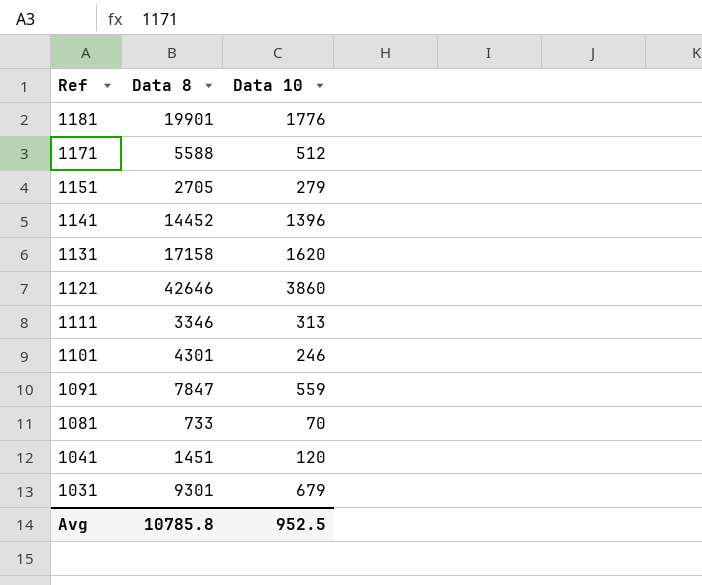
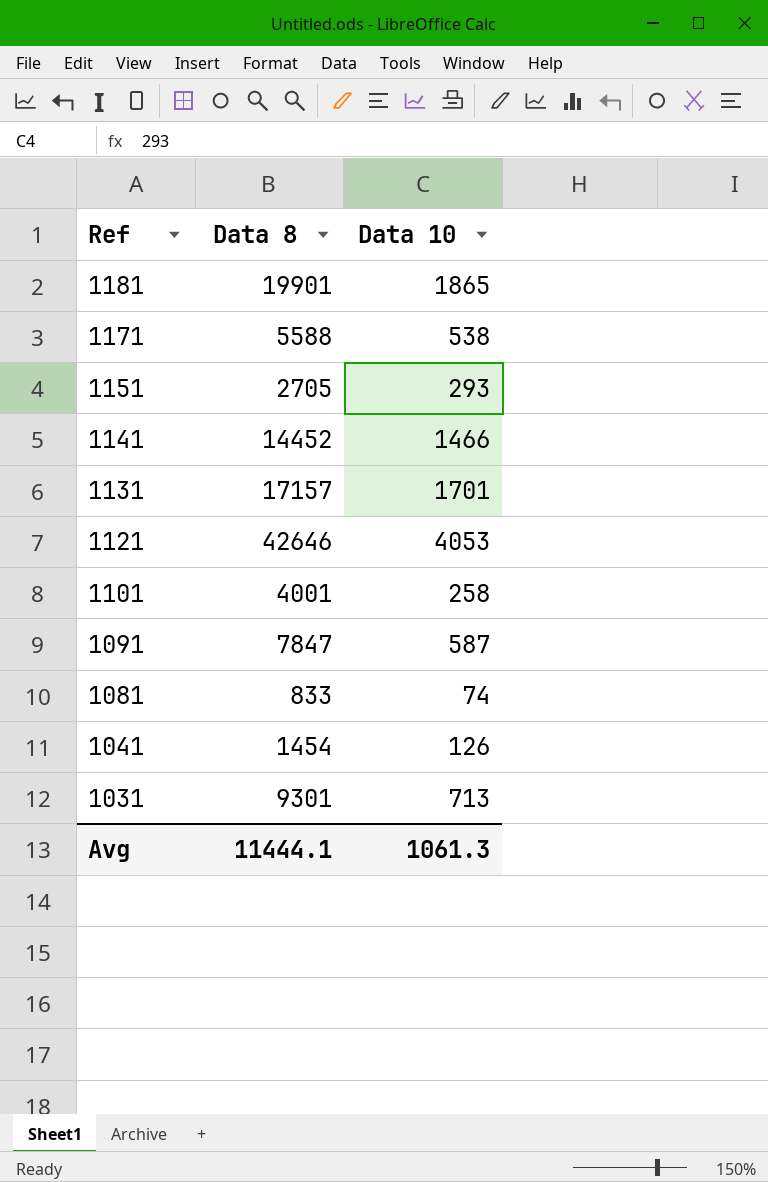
row 1111: 3346 | 313 -> none
1181 | Data 10: 1776 -> 1865
1171 | Data 10: 512 -> 538
1151 | Data 10: 279 -> 293
1141 | Data 10: 1396 -> 1466
1131 | Data 8: 17158 -> 17157
1131 | Data 10: 1620 -> 1701
1121 | Data 10: 3860 -> 4053
1101 | Data 8: 4301 -> 4001
1101 | Data 10: 246 -> 258
1091 | Data 10: 559 -> 587
1081 | Data 8: 733 -> 833
1081 | Data 10: 70 -> 74
1041 | Data 8: 1451 -> 1454
1041 | Data 10: 120 -> 126
1031 | Data 10: 679 -> 713
Avg | Data 8: 10785.8 -> 11444.1
Avg | Data 10: 952.5 -> 1061.3

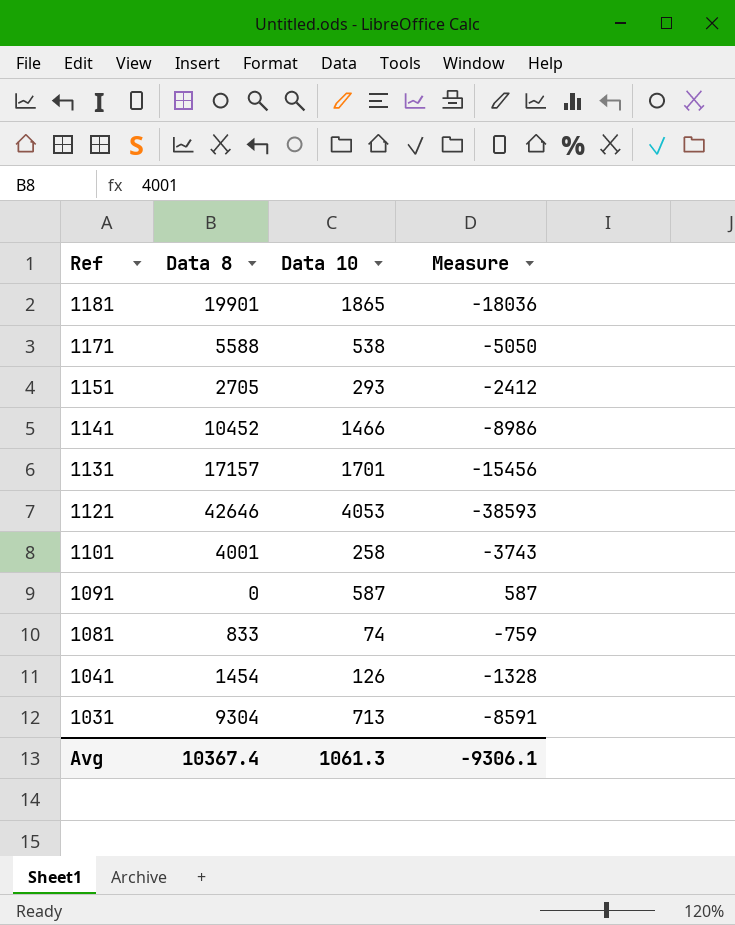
column Measure | formula: none -> [Data 10] - [Data 8]
1141 | Data 8: 14452 -> 10452
1091 | Data 8: 7847 -> 0
1031 | Data 8: 9301 -> 9304
Avg | Data 8: 11444.1 -> 10367.4

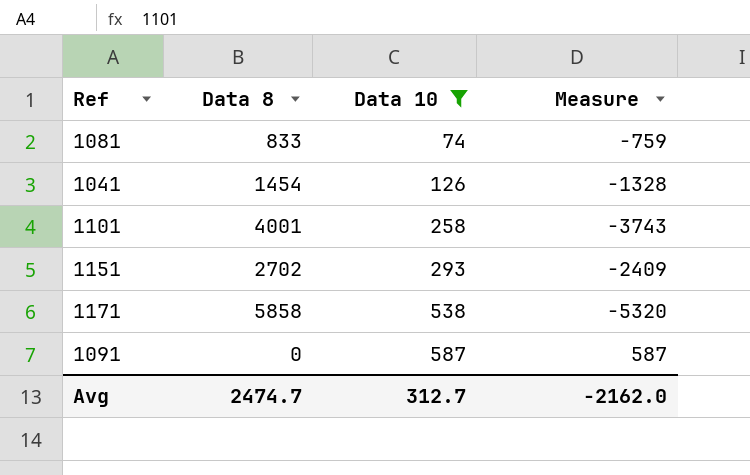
filter: none -> Data 10 <= 587
row order: Ref descending -> Data 10 ascending
1151 | Data 8: 2705 -> 2702
1151 | Measure: -2412 -> -2409
1171 | Data 8: 5588 -> 5858
1171 | Measure: -5050 -> -5320
Avg | Data 8: 10367.4 -> 2474.7
Avg | Data 10: 1061.3 -> 312.7
Avg | Measure: -9306.1 -> -2162.0

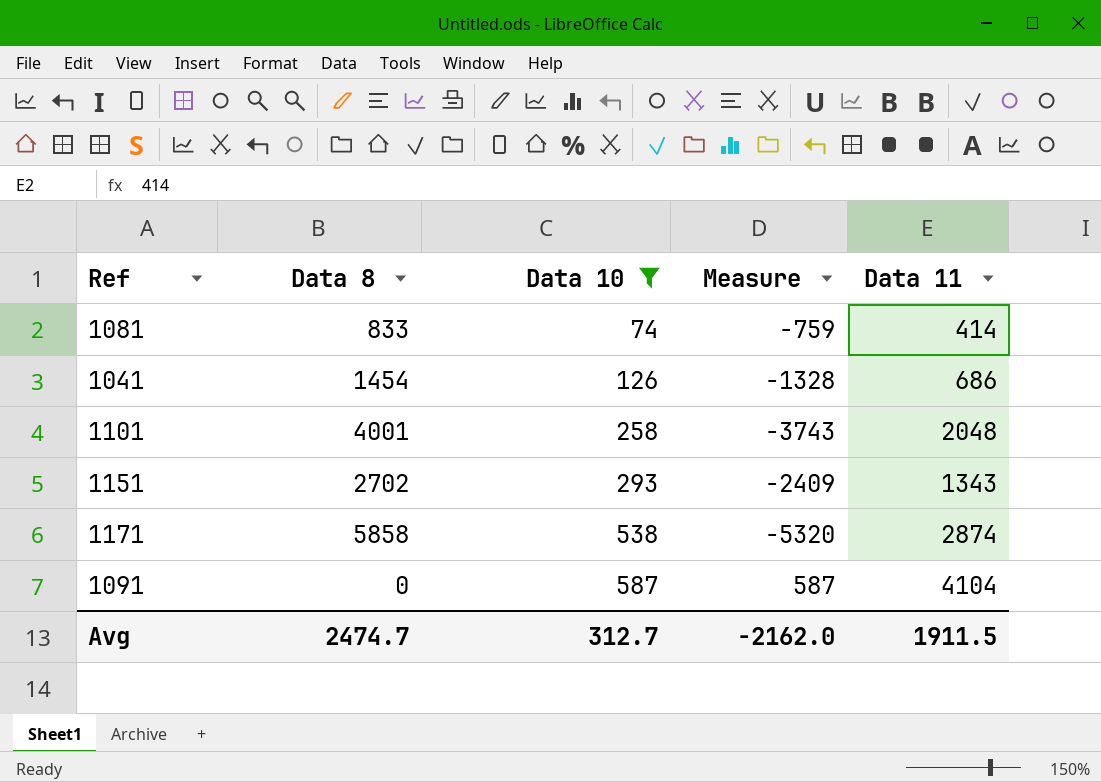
column Data 11 | position: none -> 5

